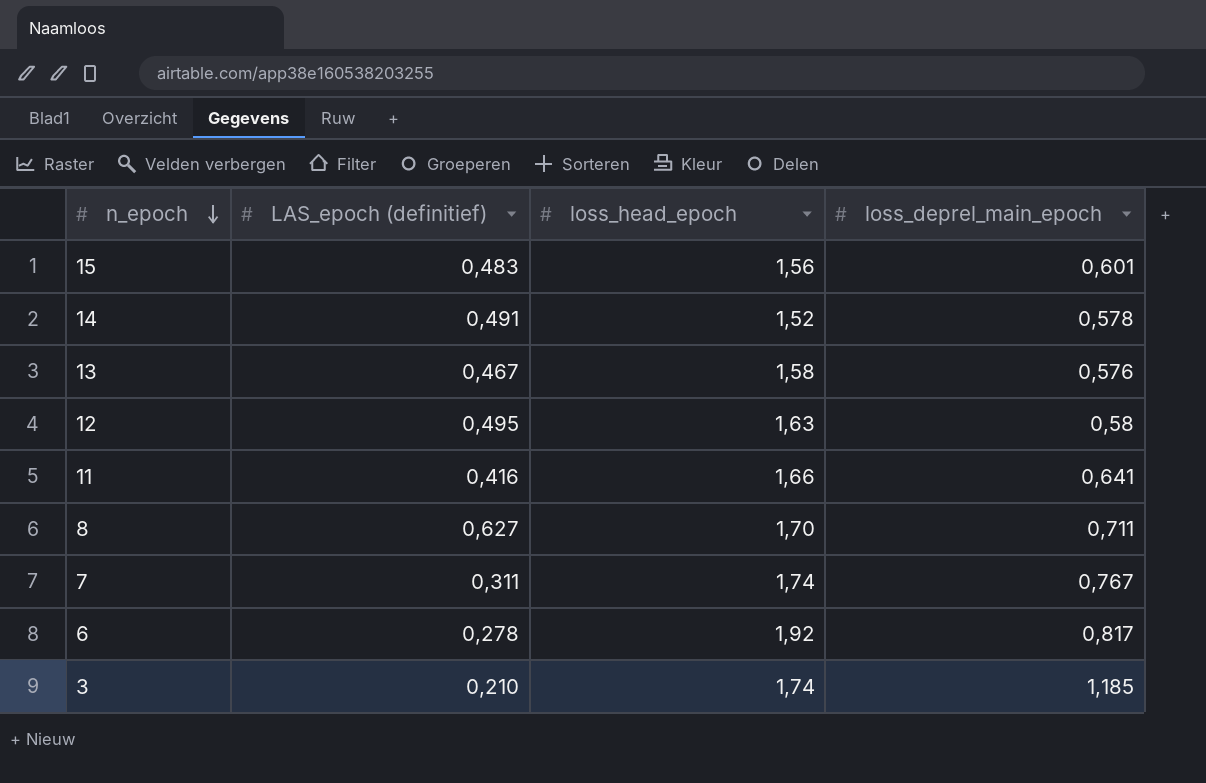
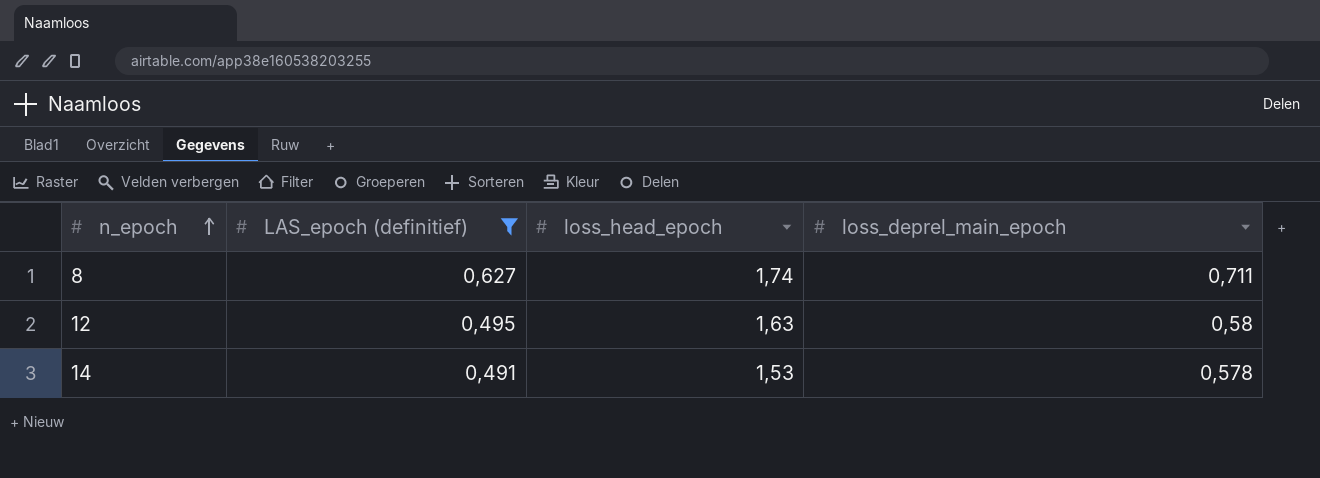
filter: none -> LAS_epoch (definitief) >= 0,491
row order: n_epoch descending -> n_epoch ascending
8 | loss_head_epoch: 1,70 -> 1,74
14 | loss_head_epoch: 1,52 -> 1,53

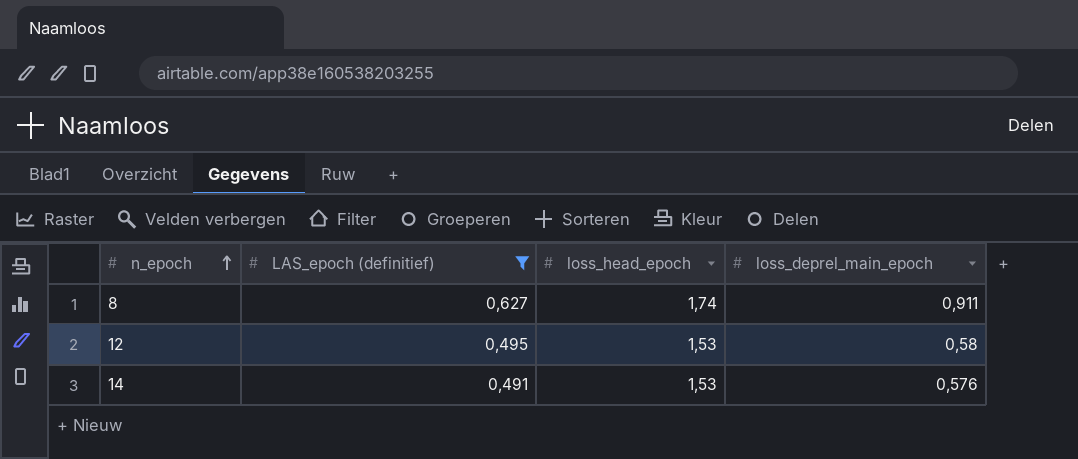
8 | loss_deprel_main_epoch: 0,711 -> 0,911
12 | loss_head_epoch: 1,63 -> 1,53
14 | loss_deprel_main_epoch: 0,578 -> 0,576

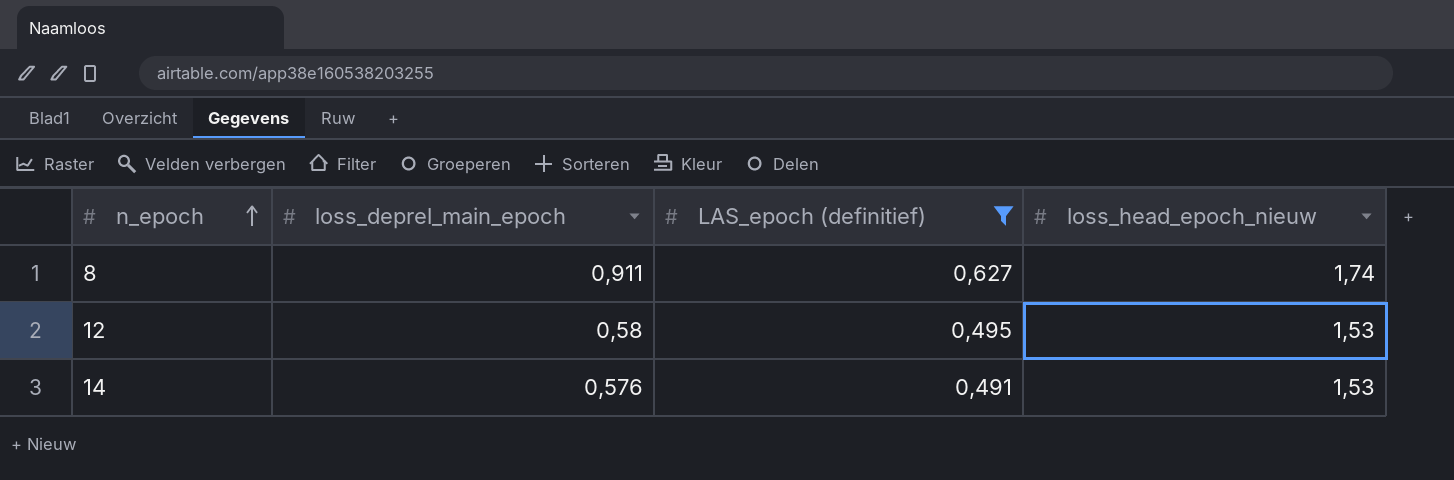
column loss_deprel_main_epoch | position: 4 -> 2
column name: loss_head_epoch -> loss_head_epoch_nieuw

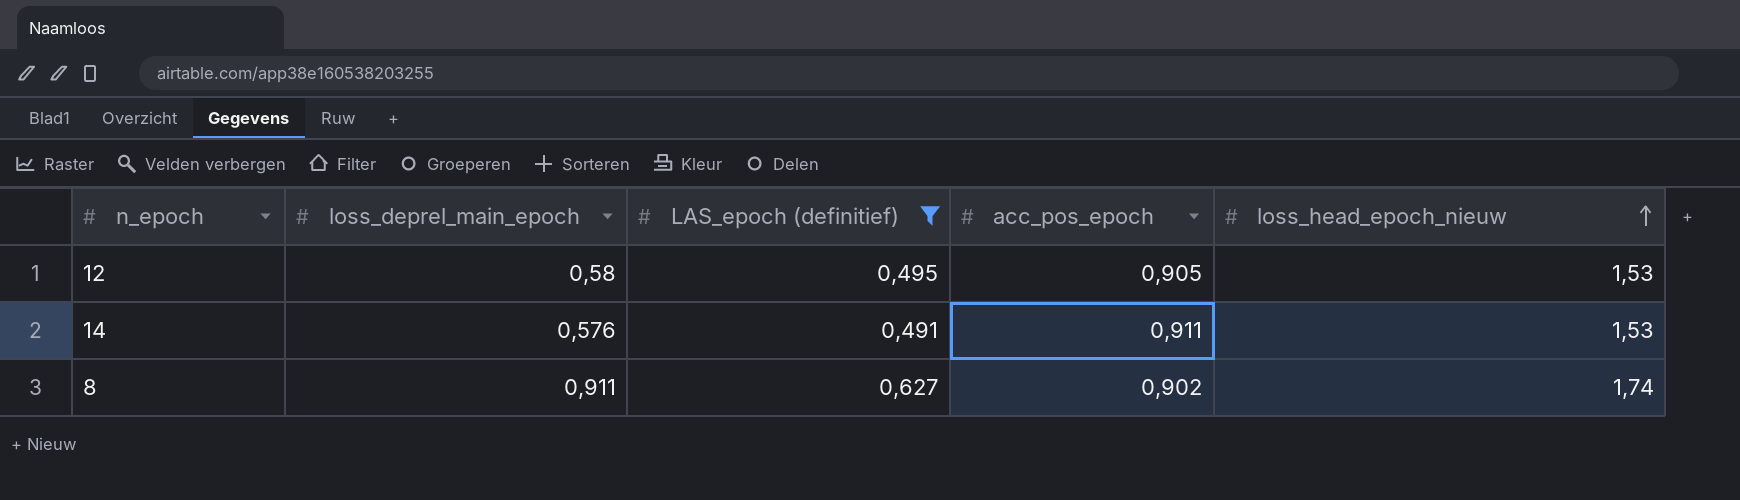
row order: n_epoch ascending -> loss_head_epoch_nieuw ascending
column acc_pos_epoch | position: none -> 4

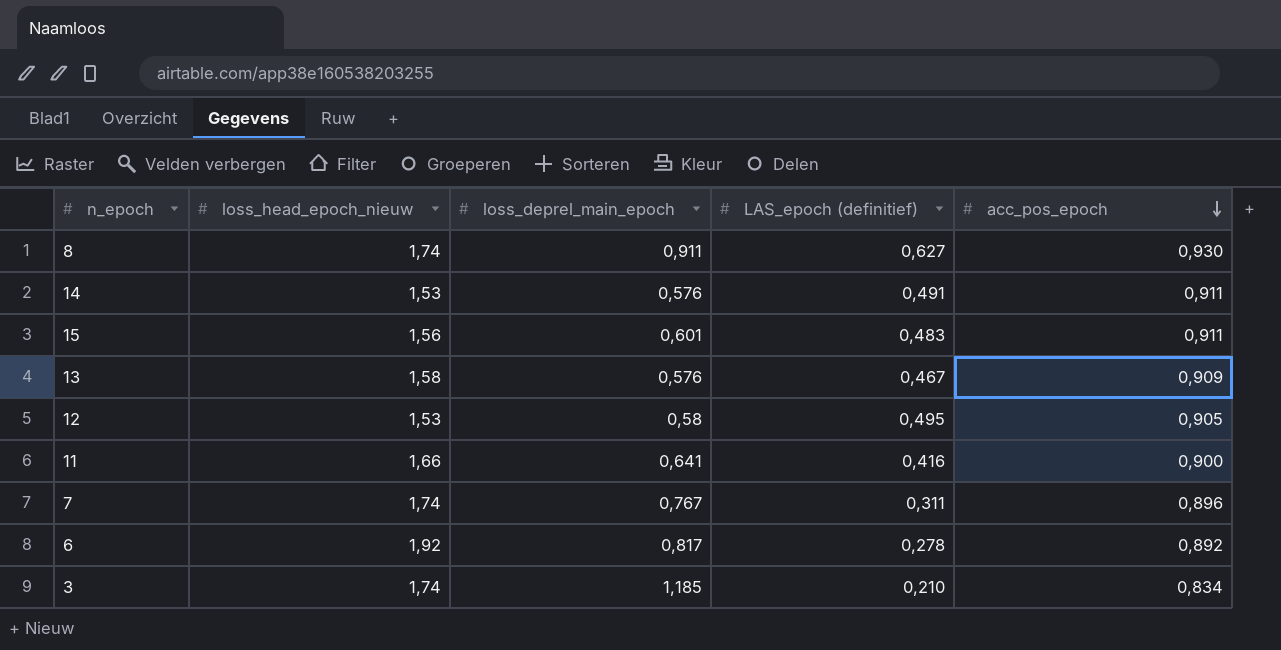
filter: LAS_epoch (definitief) >= 0,491 -> none
row order: loss_head_epoch_nieuw ascending -> acc_pos_epoch descending
column loss_head_epoch_nieuw | position: 5 -> 2
8 | acc_pos_epoch: 0,902 -> 0,930

